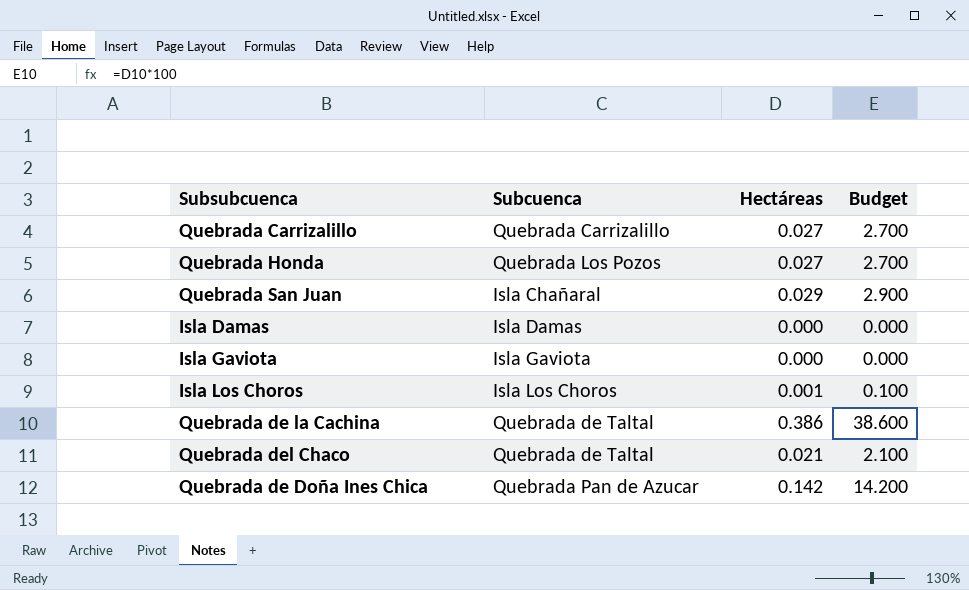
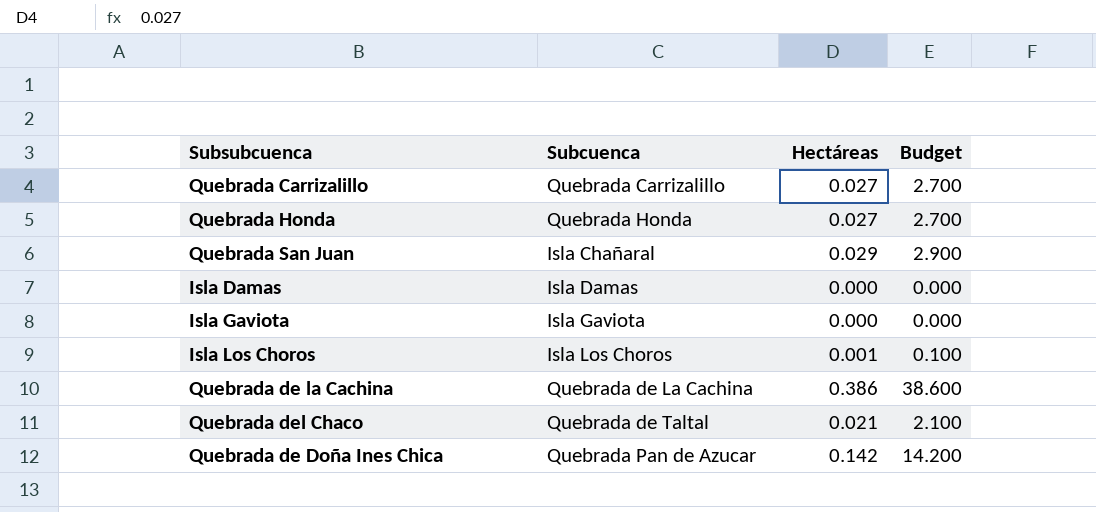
Quebrada Honda | Subcuenca: Quebrada Los Pozos -> Quebrada Honda
Quebrada de la Cachina | Subcuenca: Quebrada de Taltal -> Quebrada de La Cachina

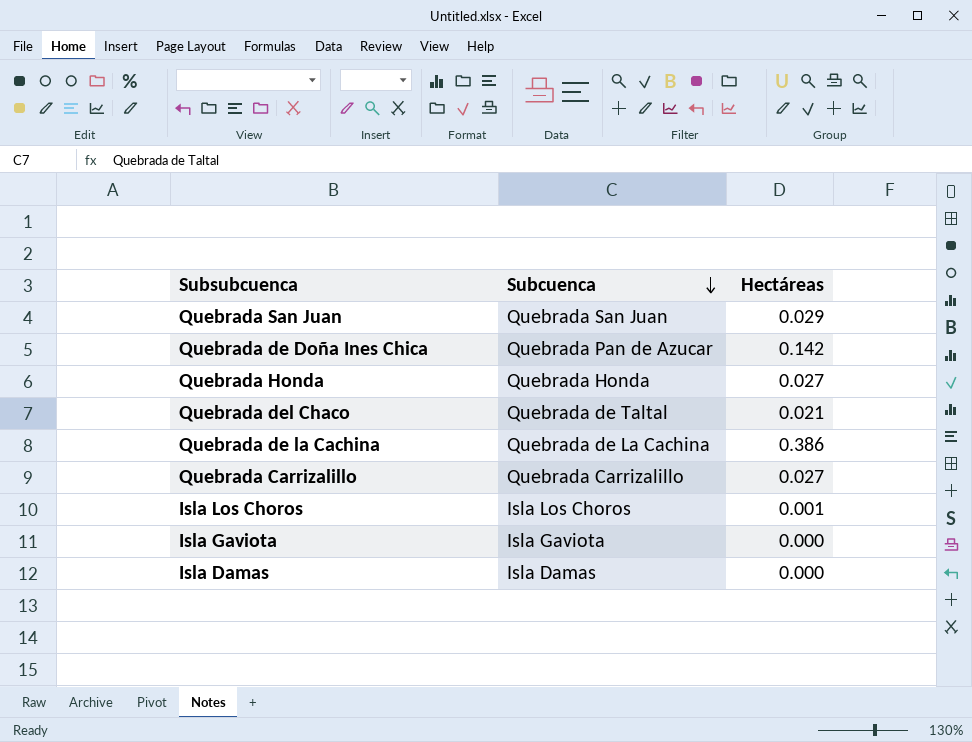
row order: none -> Subcuenca descending
column Budget | formula: [Hectáreas] * 100 -> none
Quebrada San Juan | Subcuenca: Isla Chañaral -> Quebrada San Juan

